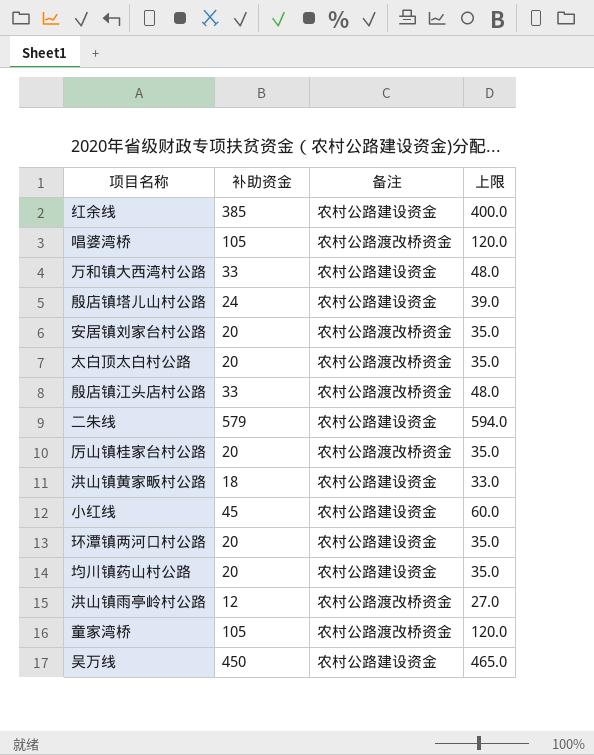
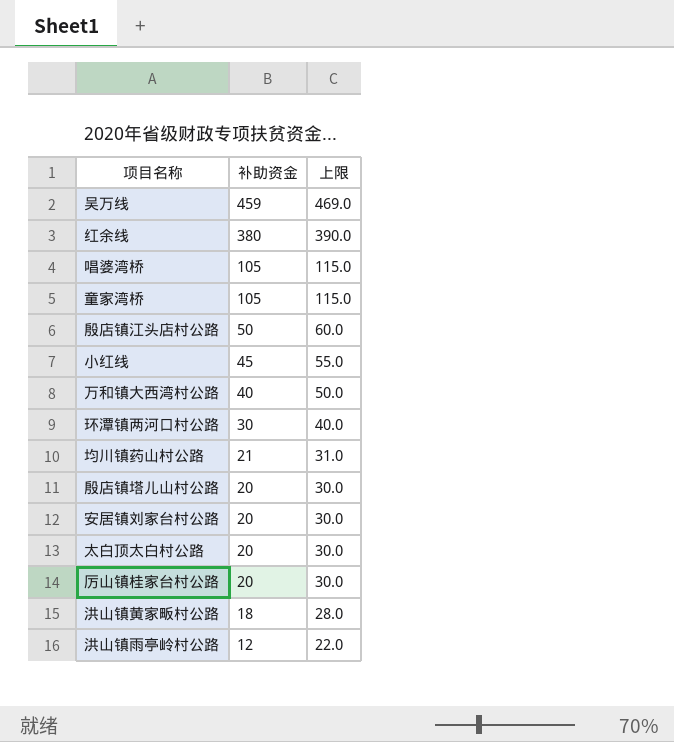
row order: none -> 补助资金 descending
column 备注 | position: 3 -> none
column 上限 | formula: [补助资金] + 15 -> [补助资金] + 10
row 二朱线: 579 | 农村公路建设资金 | 594.0 -> none
吴万线 | 补助资金: 450 -> 459
红余线 | 补助资金: 385 -> 380
殷店镇江头店村公路 | 补助资金: 33 -> 50
万和镇大西湾村公路 | 补助资金: 33 -> 40
环潭镇两河口村公路 | 补助资金: 20 -> 30
均川镇药山村公路 | 补助资金: 20 -> 21
殷店镇塔儿山村公路 | 补助资金: 24 -> 20

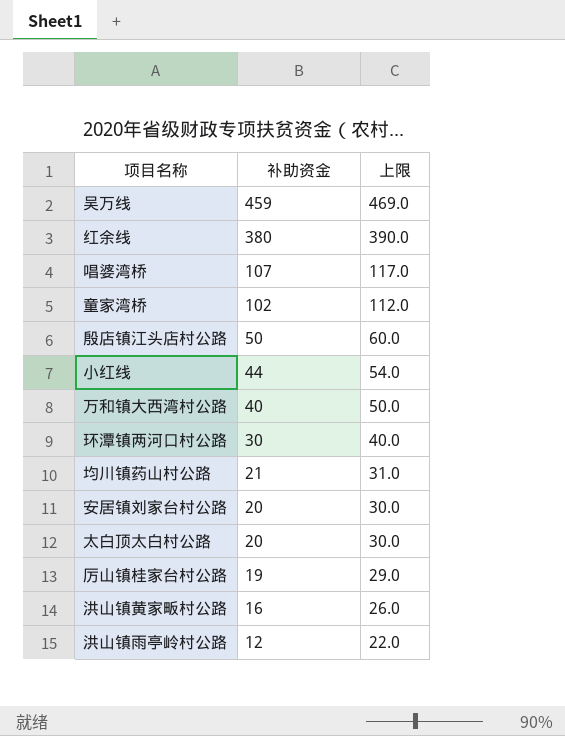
row 殷店镇塔儿山村公路: 20 | 30.0 -> none
唱婆湾桥 | 补助资金: 105 -> 107
唱婆湾桥 | 上限: 115.0 -> 117.0
童家湾桥 | 补助资金: 105 -> 102
童家湾桥 | 上限: 115.0 -> 112.0
小红线 | 补助资金: 45 -> 44
小红线 | 上限: 55.0 -> 54.0
厉山镇桂家台村公路 | 补助资金: 20 -> 19
厉山镇桂家台村公路 | 上限: 30.0 -> 29.0
洪山镇黄家畈村公路 | 补助资金: 18 -> 16
洪山镇黄家畈村公路 | 上限: 28.0 -> 26.0

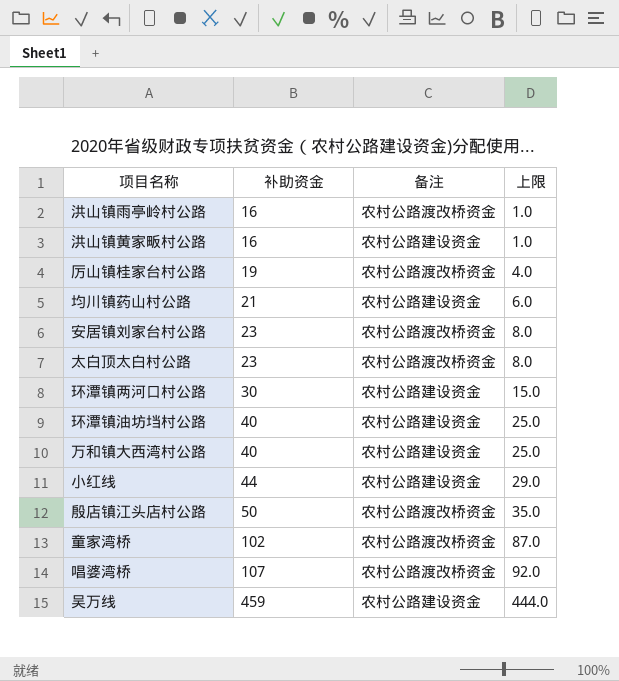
row order: 补助资金 descending -> 补助资金 ascending
column 备注 | position: none -> 3
column 上限 | formula: [补助资金] + 10 -> [补助资金] - 15
row 红余线: 380 | 390.0 -> none
洪山镇雨亭岭村公路 | 补助资金: 12 -> 16
安居镇刘家台村公路 | 补助资金: 20 -> 23
太白顶太白村公路 | 补助资金: 20 -> 23
row 环潭镇油坊垱村公路: none -> 40 | 农村公路建设资金 | 25.0

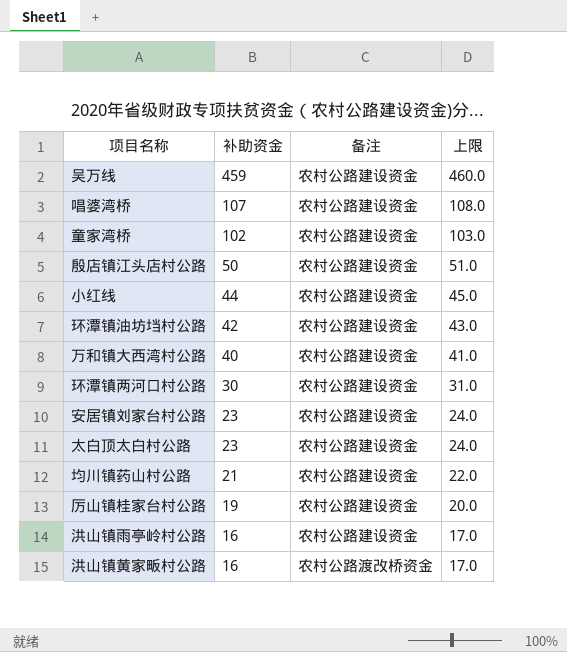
row order: 补助资金 ascending -> 补助资金 descending
column 上限 | formula: [补助资金] - 15 -> [补助资金] + 1
唱婆湾桥 | 备注: 农村公路渡改桥资金 -> 农村公路建设资金
童家湾桥 | 备注: 农村公路渡改桥资金 -> 农村公路建设资金
殷店镇江头店村公路 | 备注: 农村公路渡改桥资金 -> 农村公路建设资金
环潭镇油坊垱村公路 | 补助资金: 40 -> 42
安居镇刘家台村公路 | 备注: 农村公路渡改桥资金 -> 农村公路建设资金
太白顶太白村公路 | 备注: 农村公路渡改桥资金 -> 农村公路建设资金
厉山镇桂家台村公路 | 备注: 农村公路渡改桥资金 -> 农村公路建设资金
洪山镇雨亭岭村公路 | 备注: 农村公路渡改桥资金 -> 农村公路建设资金
洪山镇黄家畈村公路 | 备注: 农村公路建设资金 -> 农村公路渡改桥资金

